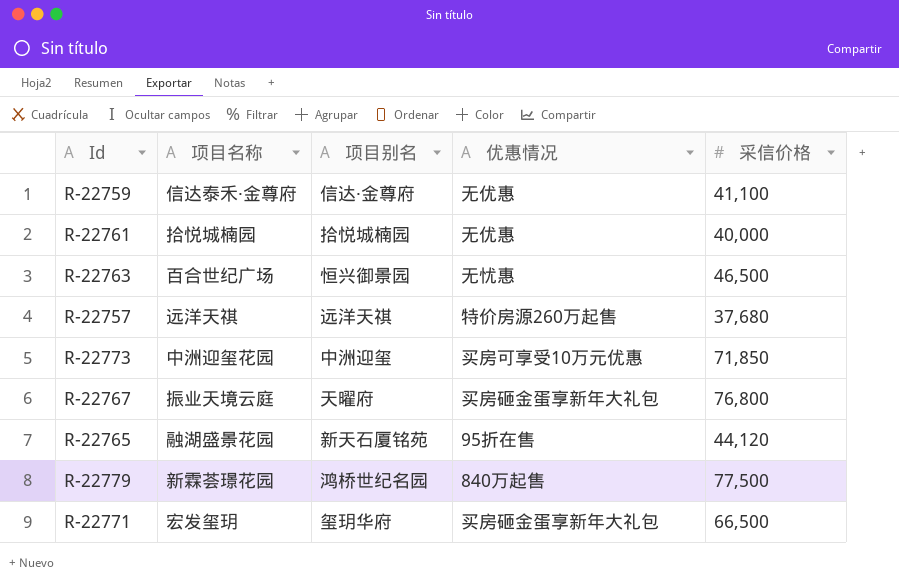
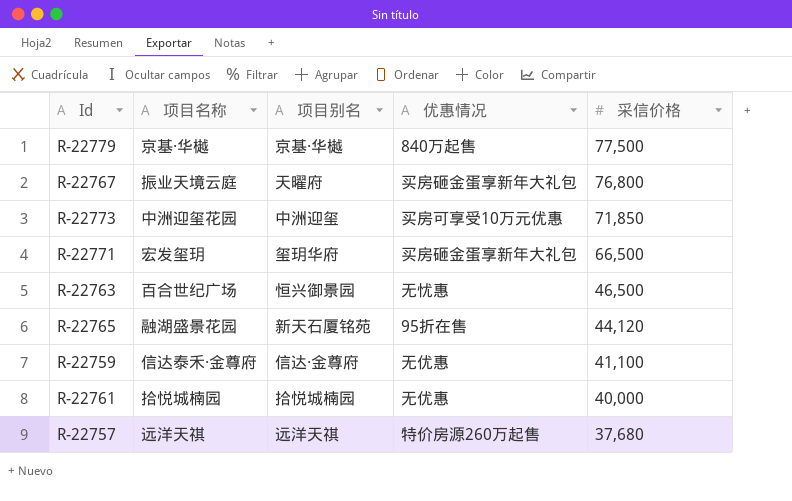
row order: none -> 采信价格 descending
R-22779 | 项目名称: 新霖荟璟花园 -> 京基·华樾
R-22779 | 项目别名: 鸿桥世纪名园 -> 京基·华樾

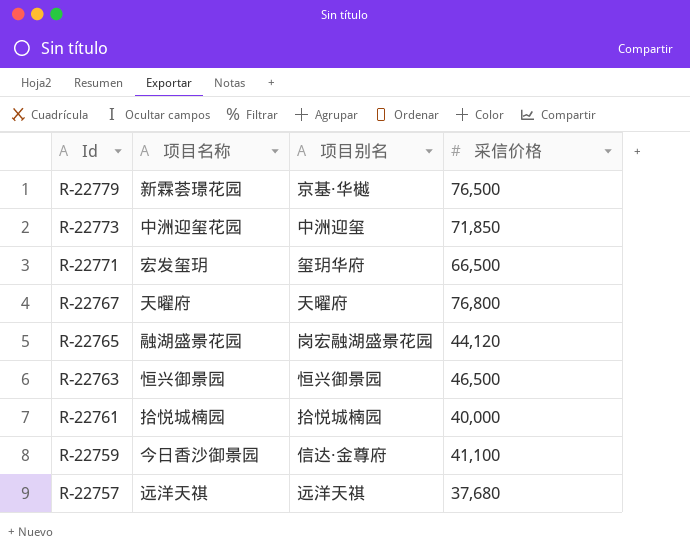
row order: 采信价格 descending -> Id descending
column 优惠情况 | position: 4 -> none
R-22779 | 项目名称: 京基·华樾 -> 新霖荟璟花园
R-22779 | 采信价格: 77,500 -> 76,500
R-22767 | 项目名称: 振业天境云庭 -> 天曜府
R-22765 | 项目别名: 新天石厦铭苑 -> 岗宏融湖盛景花园
R-22763 | 项目名称: 百合世纪广场 -> 恒兴御景园
R-22759 | 项目名称: 信达泰禾·金尊府 -> 今日香沙御景园

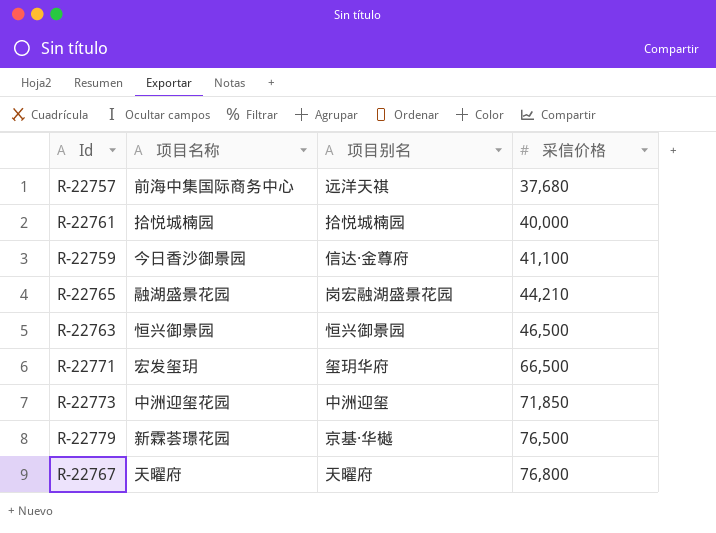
row order: Id descending -> 采信价格 ascending
R-22757 | 项目名称: 远洋天祺 -> 前海中集国际商务中心
R-22765 | 采信价格: 44,120 -> 44,210

